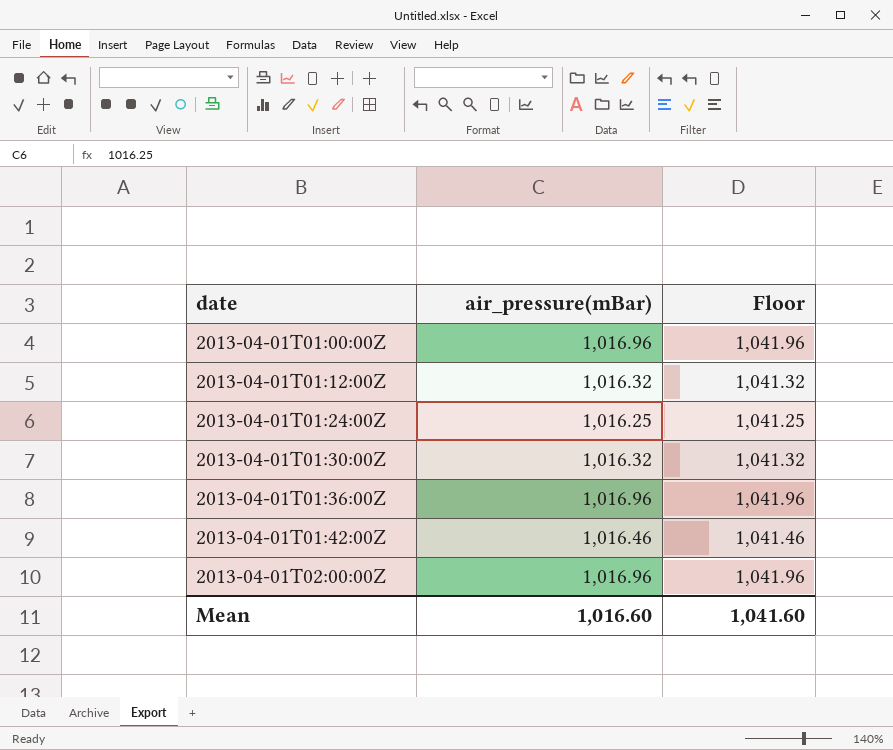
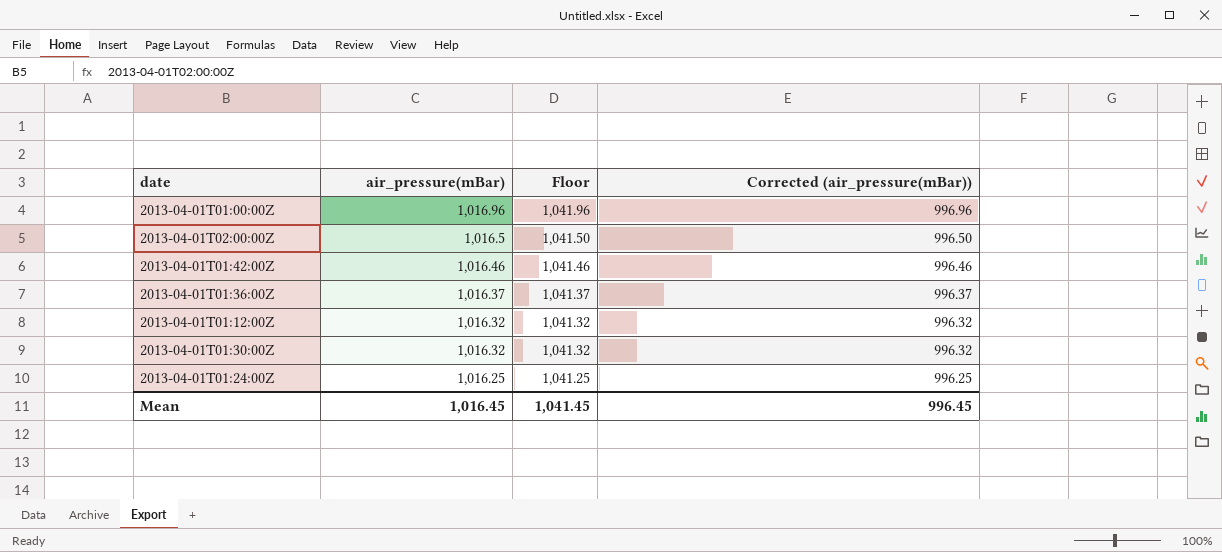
row order: date ascending -> air_pressure(mBar) descending
column Corrected (air_pressure(mBar)) | formula: none -> [air_pressure(mBar)] - 20
2013-04-01T02:00:00Z | air_pressure(mBar): 1,016.96 -> 1,016.5
2013-04-01T02:00:00Z | Floor: 1,041.96 -> 1,041.50
2013-04-01T01:36:00Z | air_pressure(mBar): 1,016.96 -> 1,016.37
2013-04-01T01:36:00Z | Floor: 1,041.96 -> 1,041.37
Mean | air_pressure(mBar): 1,016.60 -> 1,016.45
Mean | Floor: 1,041.60 -> 1,041.45

